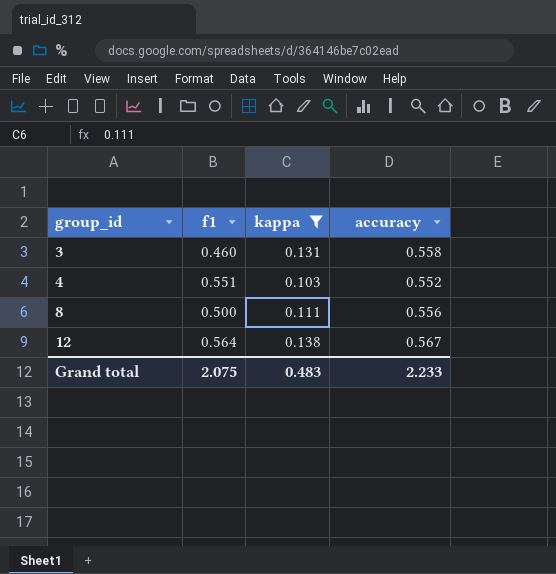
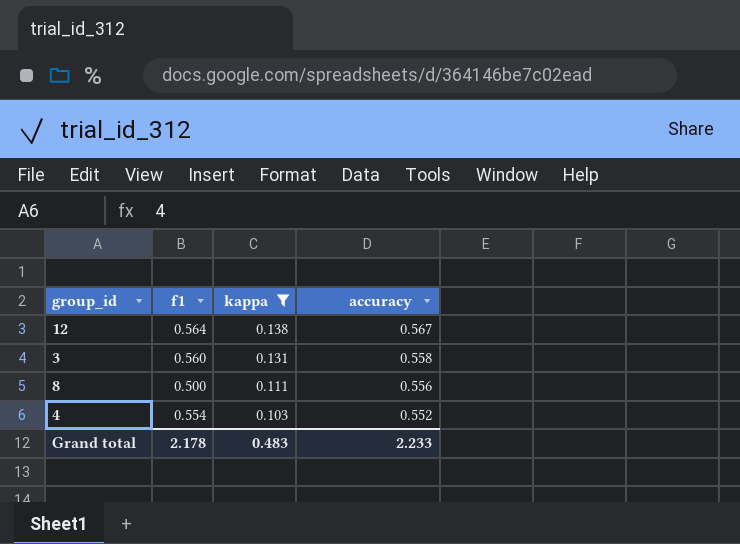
row order: group_id ascending -> kappa descending
3 | f1: 0.460 -> 0.560
4 | f1: 0.551 -> 0.554
Grand total | f1: 2.075 -> 2.178

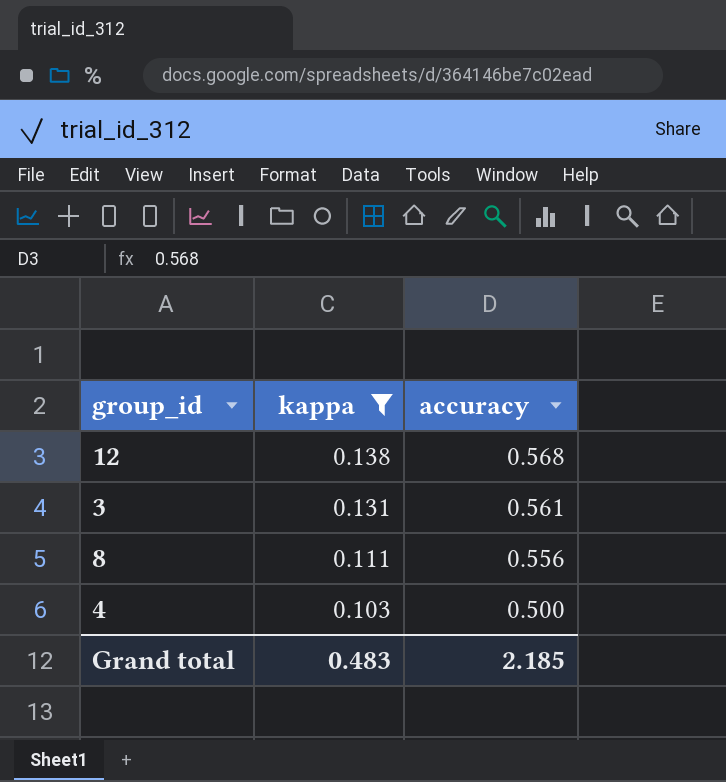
column f1 | position: 2 -> none
12 | accuracy: 0.567 -> 0.568
3 | accuracy: 0.558 -> 0.561
4 | accuracy: 0.552 -> 0.500
Grand total | accuracy: 2.233 -> 2.185

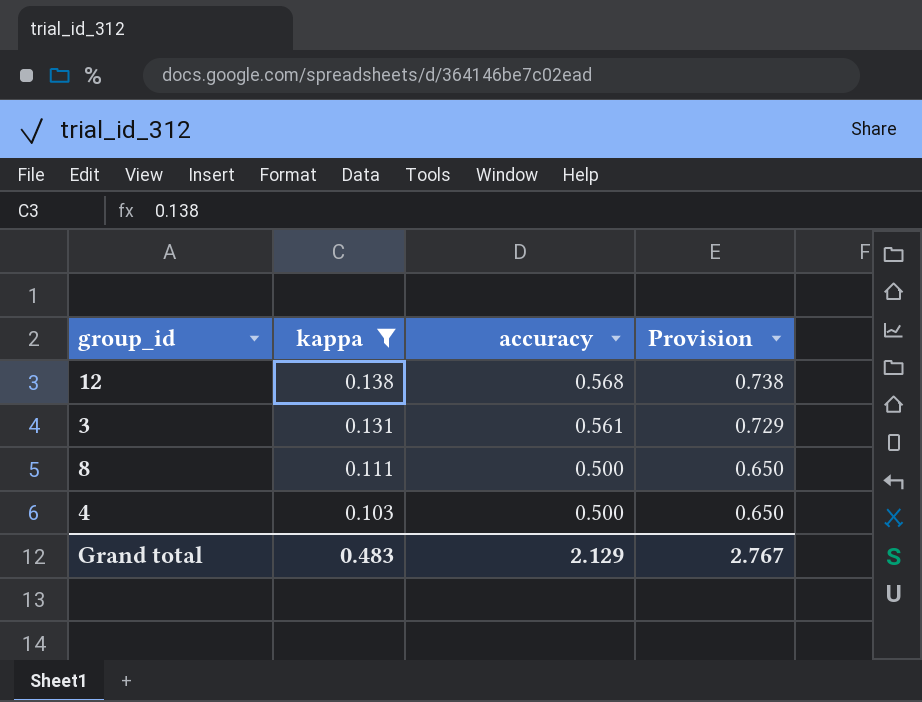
column Provision | formula: none -> [accuracy] * 1.3
8 | accuracy: 0.556 -> 0.500
Grand total | accuracy: 2.185 -> 2.129

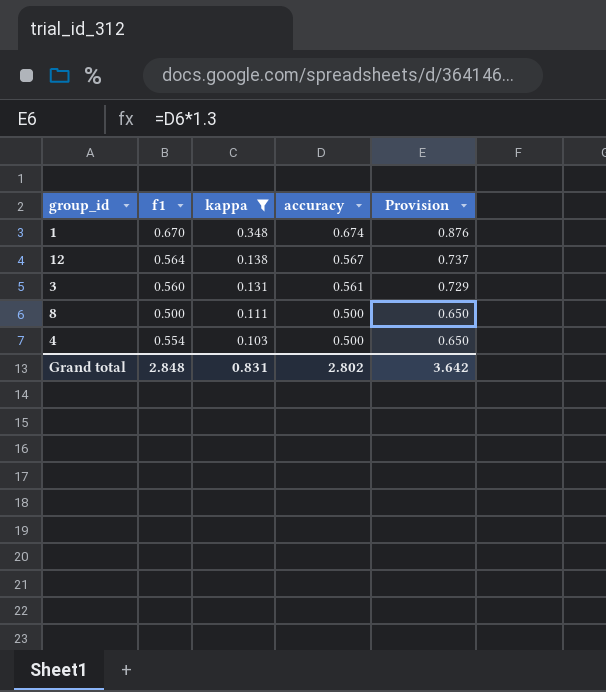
column f1 | position: none -> 2
row 1: none -> 0.670 | 0.348 | 0.674 | 0.876
12 | accuracy: 0.568 -> 0.567
12 | Provision: 0.738 -> 0.737
Grand total | kappa: 0.483 -> 0.831
Grand total | accuracy: 2.129 -> 2.802
Grand total | Provision: 2.767 -> 3.642

